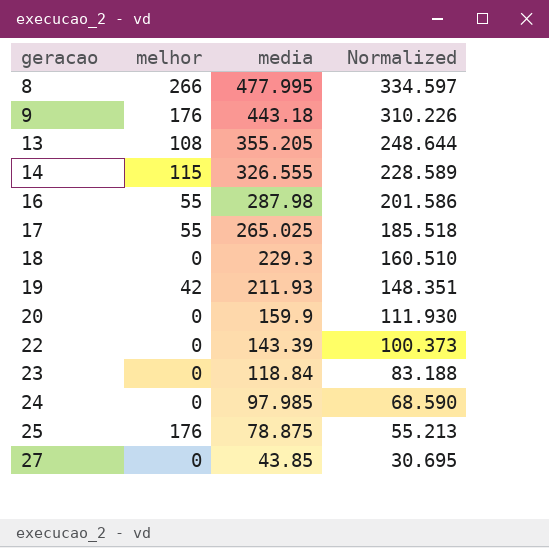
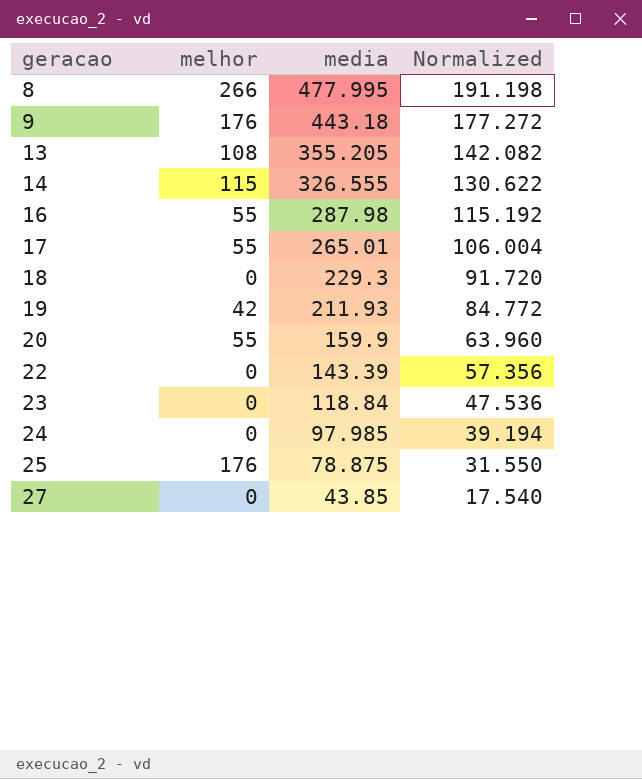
column Normalized | formula: [media] * 0.7 -> [media] * 0.4
17 | media: 265.025 -> 265.01
20 | melhor: 0 -> 55

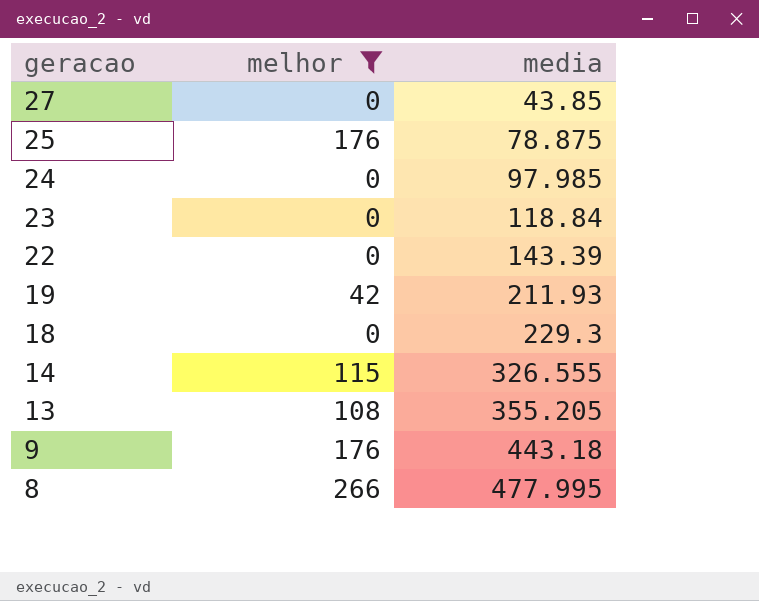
filter: none -> melhor != 55
row order: geracao ascending -> geracao descending
column Normalized | formula: [media] * 0.4 -> none

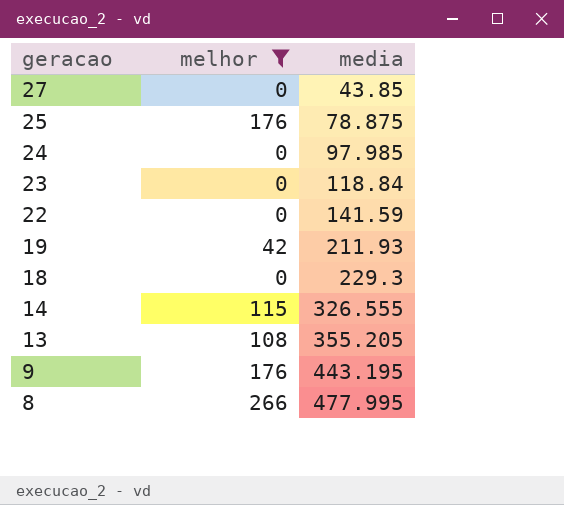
22 | media: 143.39 -> 141.59
9 | media: 443.18 -> 443.195

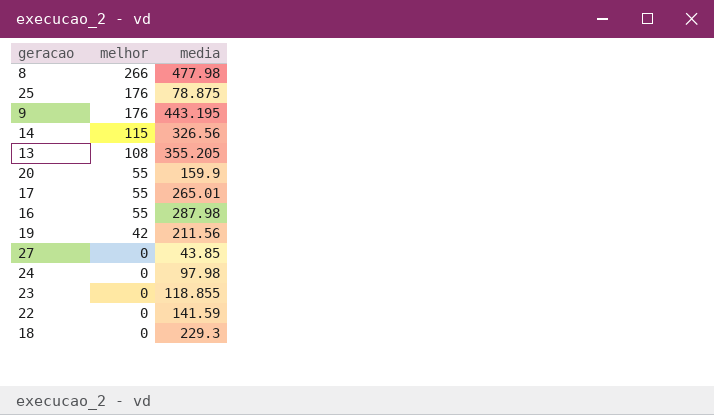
filter: melhor != 55 -> none
row order: geracao descending -> melhor descending
8 | media: 477.995 -> 477.98
14 | media: 326.555 -> 326.56
19 | media: 211.93 -> 211.56
24 | media: 97.985 -> 97.98
23 | media: 118.84 -> 118.855

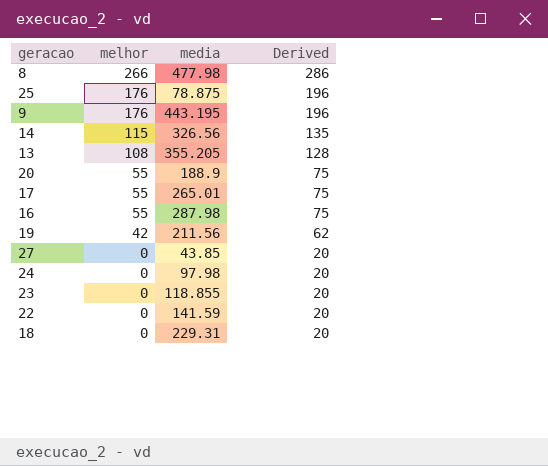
column Derived | formula: none -> [melhor] + 20
20 | media: 159.9 -> 188.9
18 | media: 229.3 -> 229.31

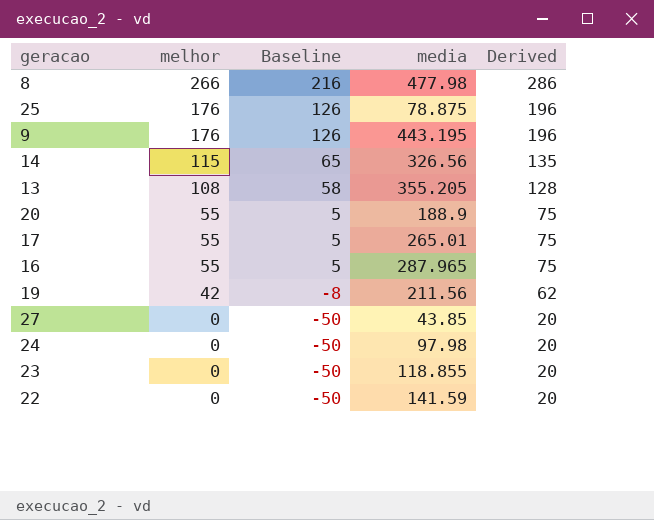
column Baseline | formula: none -> [melhor] - 50
row 18: 0 | 229.31 | 20 -> none
16 | media: 287.98 -> 287.965

